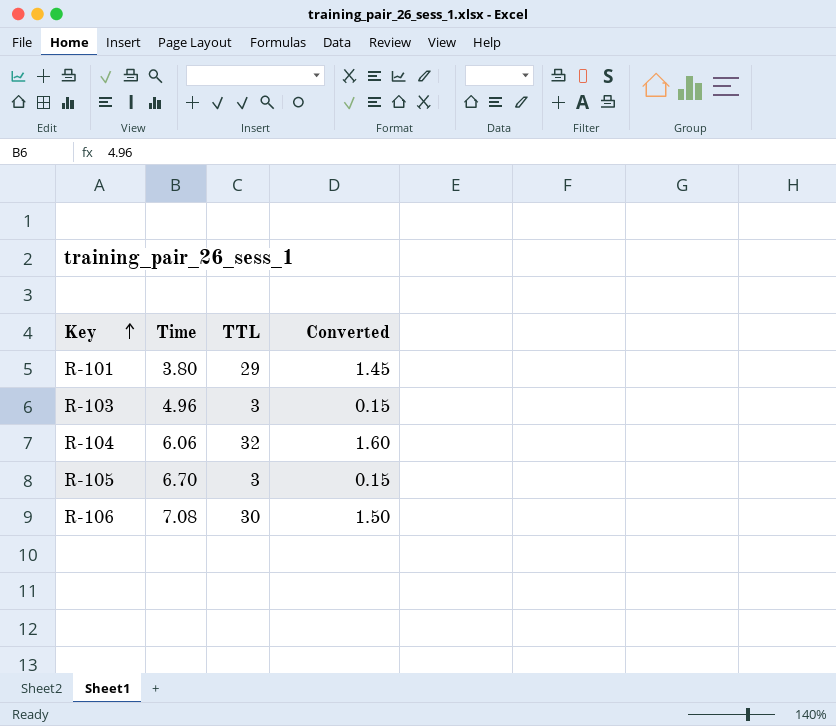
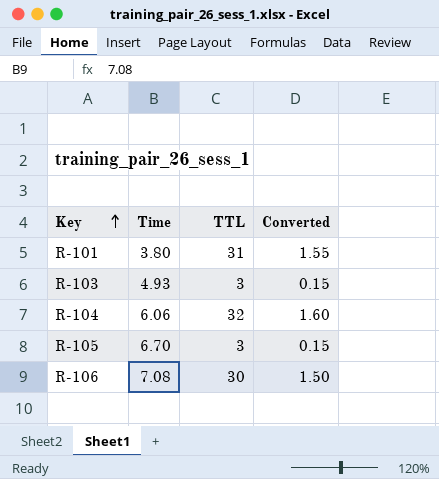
R-101 | TTL: 29 -> 31
R-101 | Converted: 1.45 -> 1.55
R-103 | Time: 4.96 -> 4.93

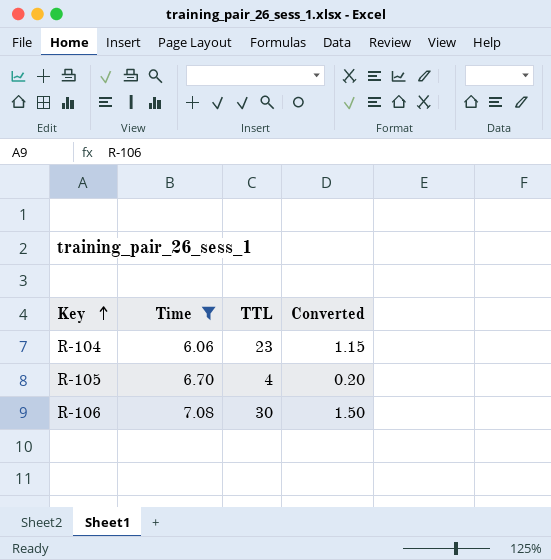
filter: none -> Time >= 6.06
R-104 | TTL: 32 -> 23
R-104 | Converted: 1.60 -> 1.15
R-105 | TTL: 3 -> 4
R-105 | Converted: 0.15 -> 0.20

